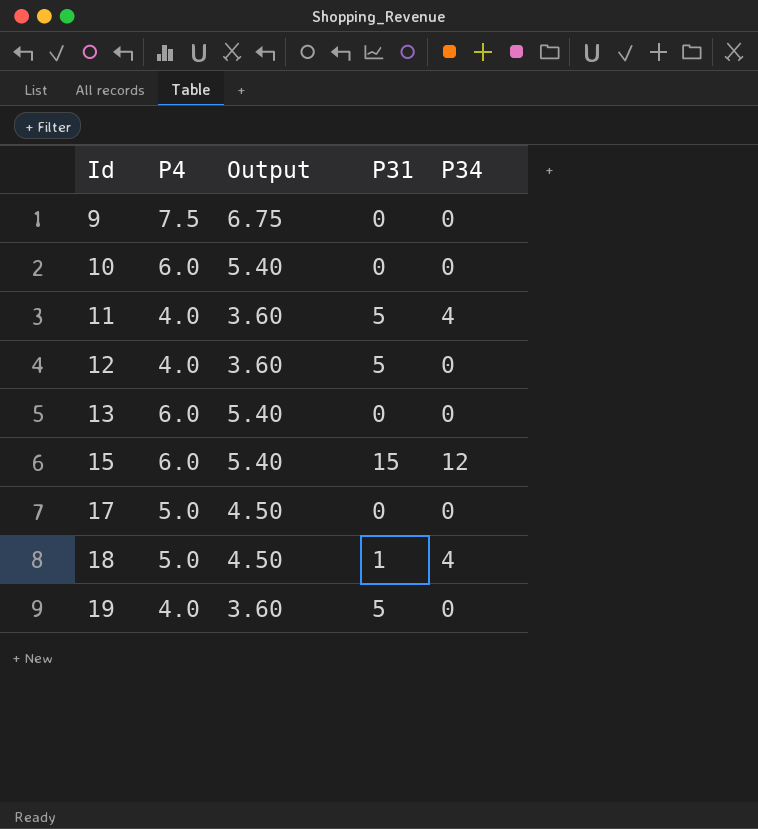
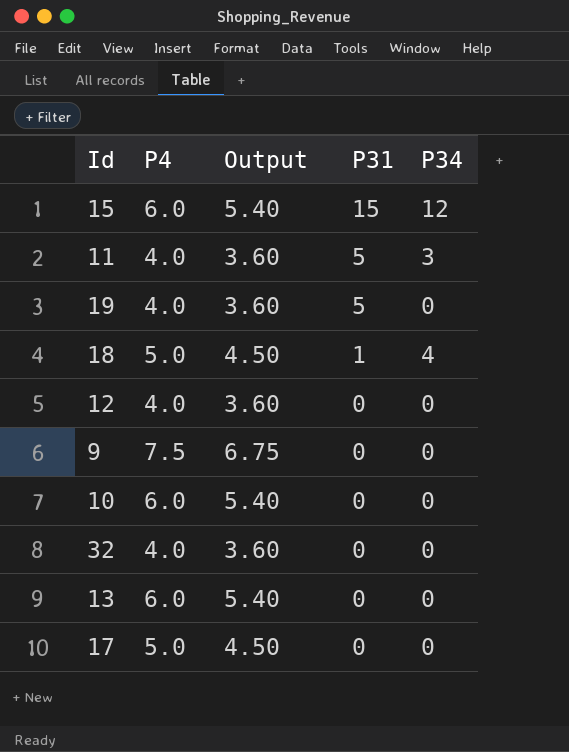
row order: Id ascending -> P31 descending
11 | P34: 4 -> 3
12 | P31: 5 -> 0
row 32: none -> 4.0 | 3.60 | 0 | 0

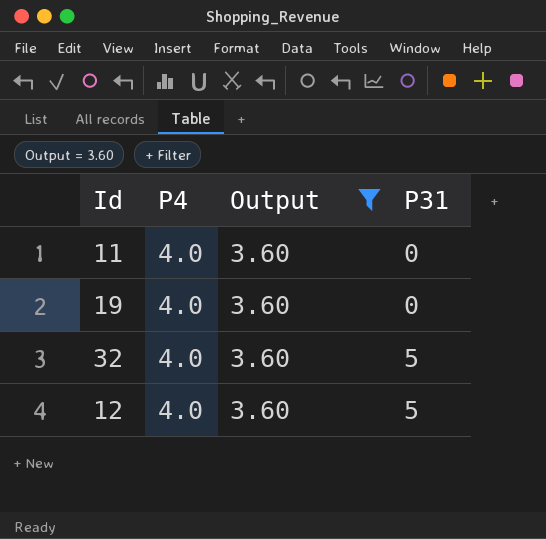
filter: none -> Output = 3.60
row order: P31 descending -> P31 ascending
column P34 | position: 5 -> none
11 | P31: 5 -> 0
19 | P31: 5 -> 0
32 | P31: 0 -> 5
12 | P31: 0 -> 5

